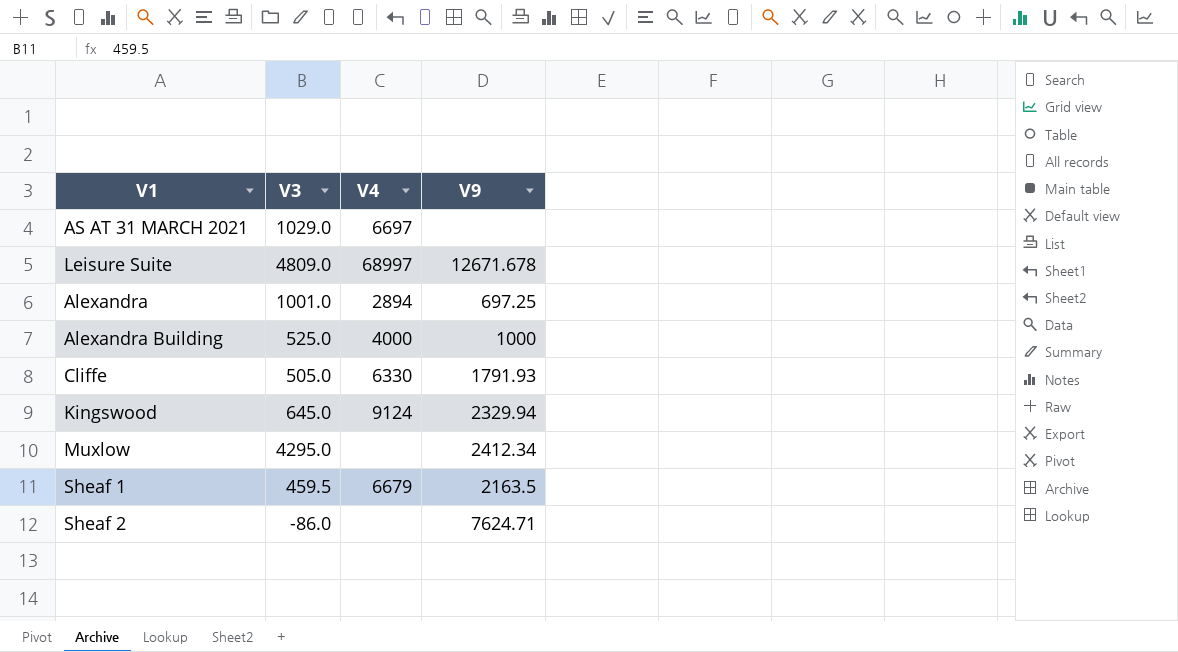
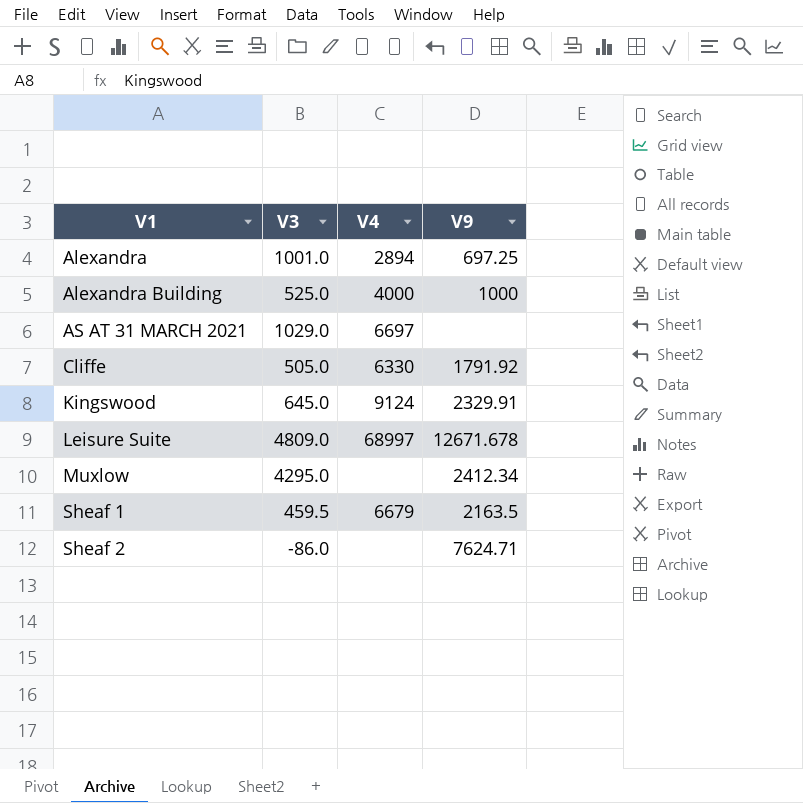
row order: none -> V1 ascending
Cliffe | V9: 1791.93 -> 1791.92
Kingswood | V9: 2329.94 -> 2329.91

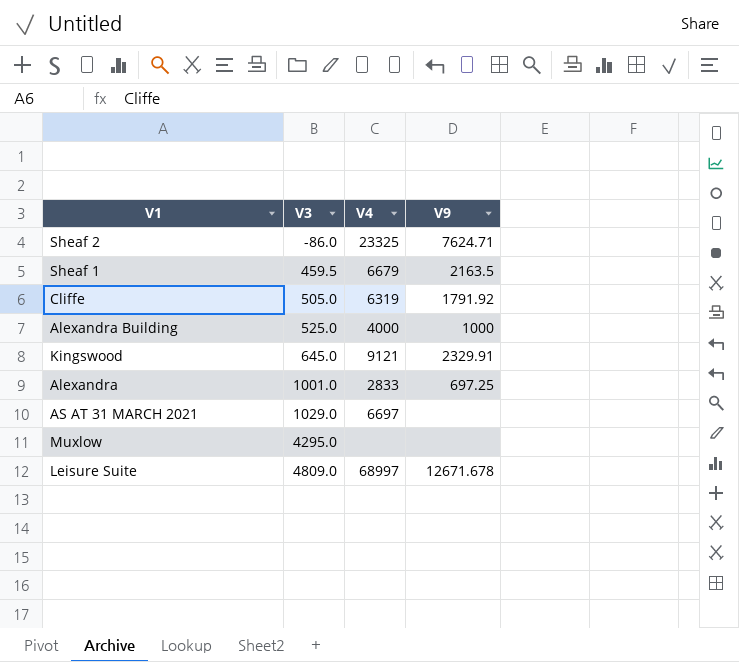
row order: V1 ascending -> V3 ascending
Sheaf 2 | V4: none -> 23325
Cliffe | V4: 6330 -> 6319
Kingswood | V4: 9124 -> 9121
Alexandra | V4: 2894 -> 2833
Muxlow | V9: 2412.34 -> none

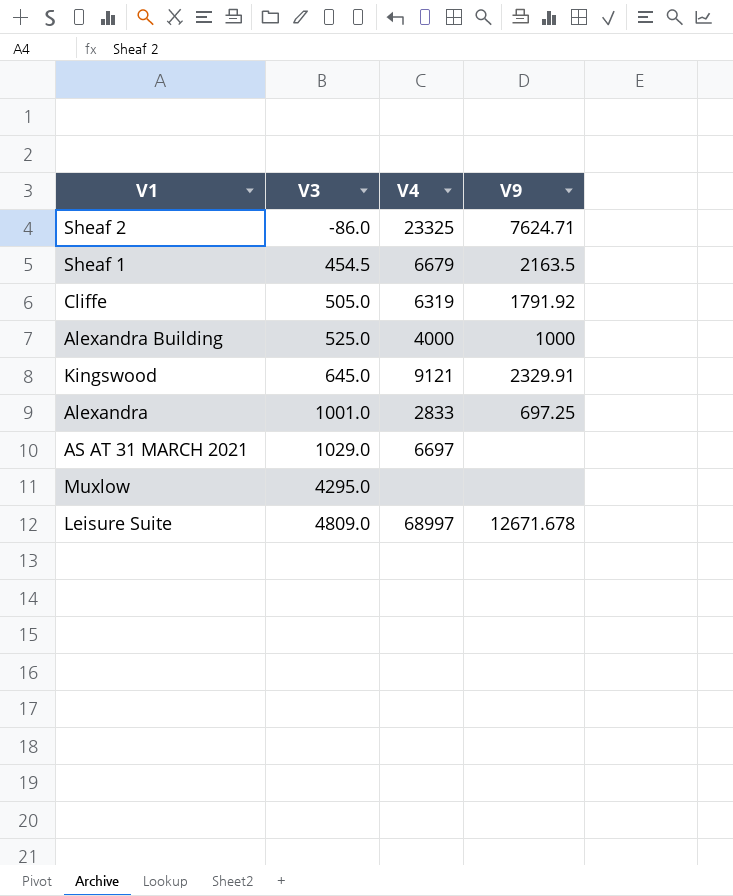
Sheaf 1 | V3: 459.5 -> 454.5

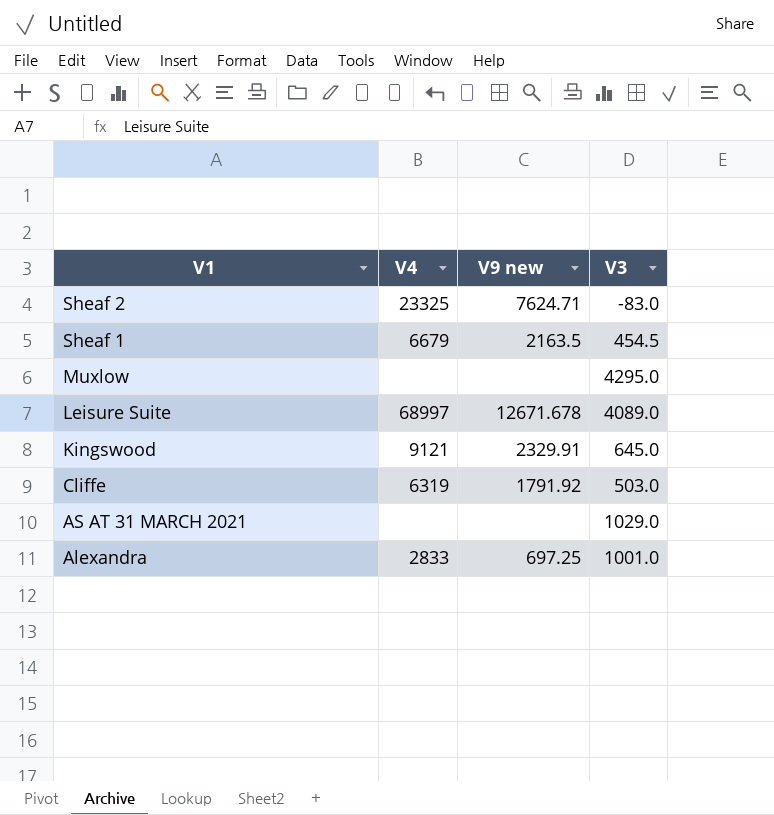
row order: V3 ascending -> V1 descending
column name: V9 -> V9 new
column V3 | position: 2 -> 4
row Alexandra Building: 525.0 | 4000 | 1000 -> none
Sheaf 2 | V3: -86.0 -> -83.0
Leisure Suite | V3: 4809.0 -> 4089.0
Cliffe | V3: 505.0 -> 503.0
AS AT 31 MARCH 2021 | V4: 6697 -> none

